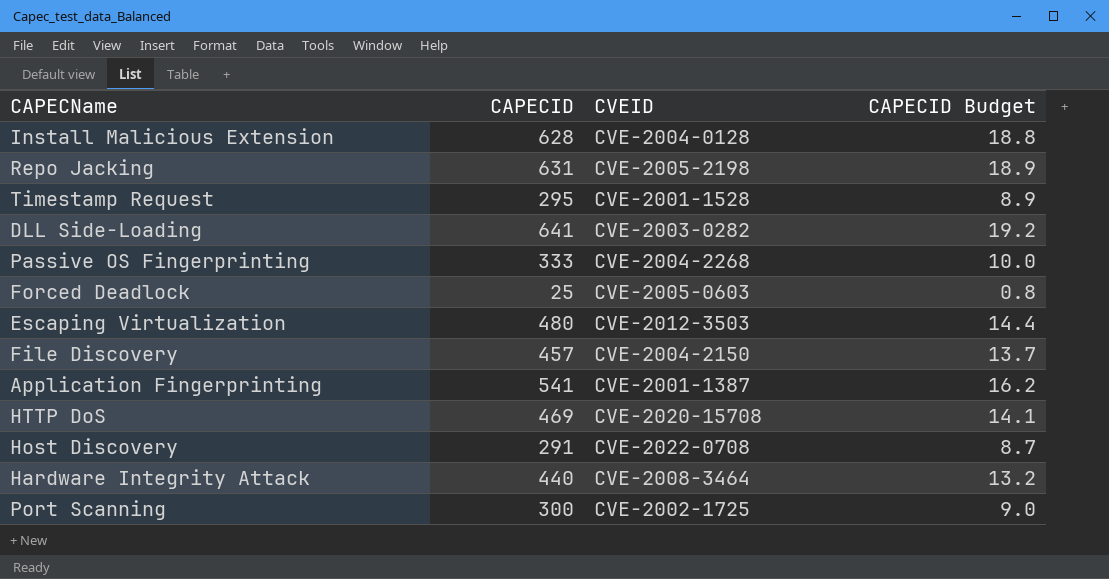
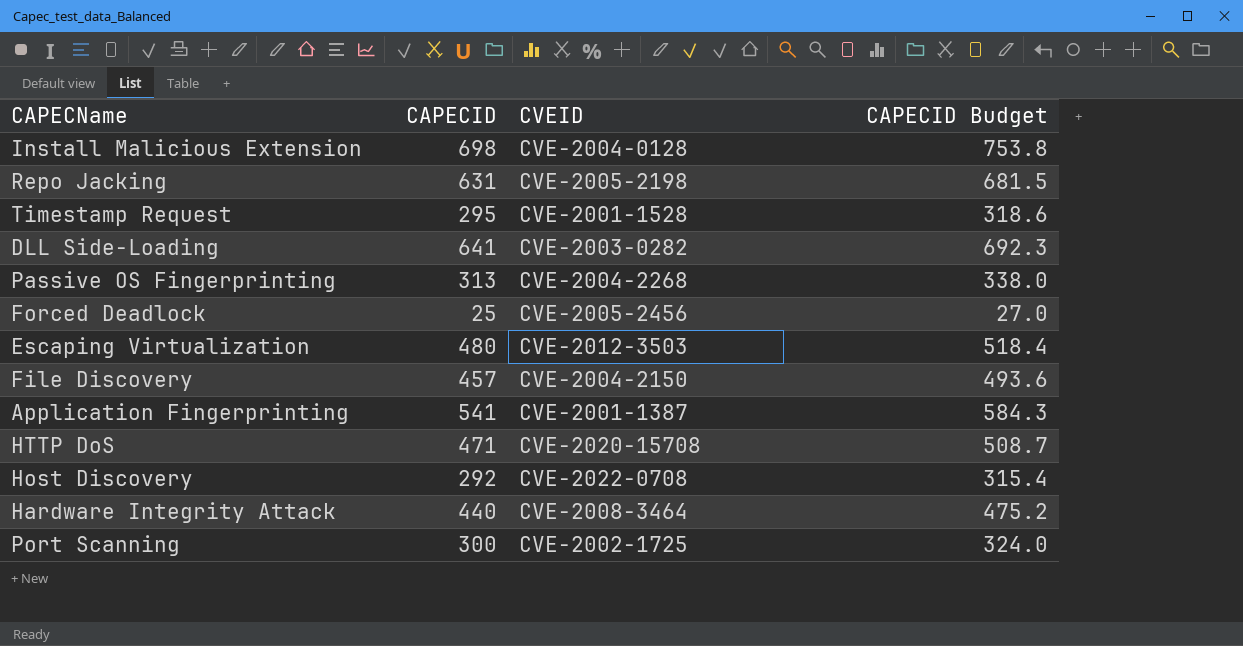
column CAPECID Budget | formula: [CAPECID] * 0.03 -> [CAPECID] * 1.08
Install Malicious Extension | CAPECID: 628 -> 698
Passive OS Fingerprinting | CAPECID: 333 -> 313
Forced Deadlock | CVEID: CVE-2005-0603 -> CVE-2005-2456
HTTP DoS | CAPECID: 469 -> 471
Host Discovery | CAPECID: 291 -> 292

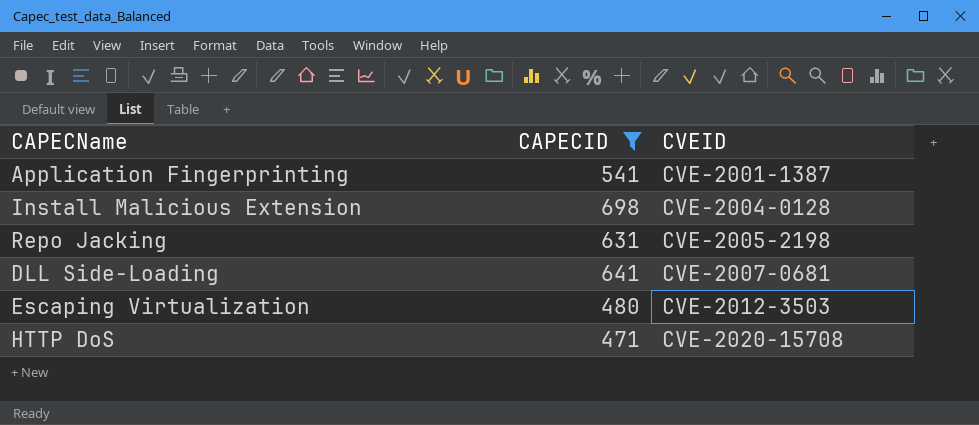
filter: none -> CAPECID >= 471
row order: none -> CVEID ascending
column CAPECID Budget | formula: [CAPECID] * 1.08 -> none
DLL Side-Loading | CVEID: CVE-2003-0282 -> CVE-2007-0681

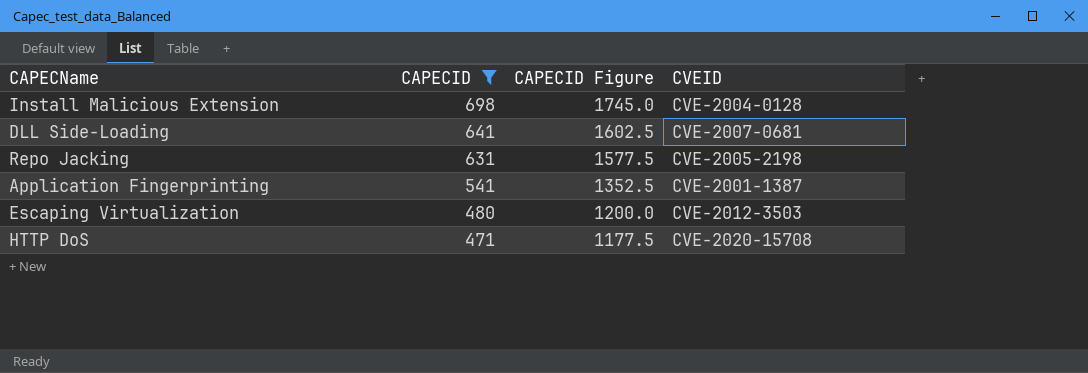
row order: CVEID ascending -> CAPECID descending
column CAPECID Figure | formula: none -> [CAPECID] * 2.5

